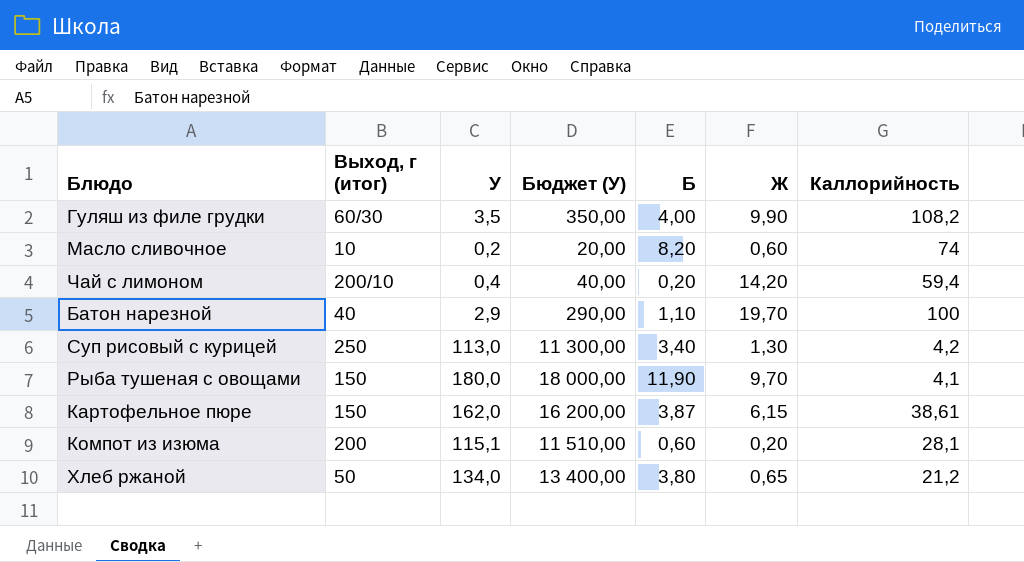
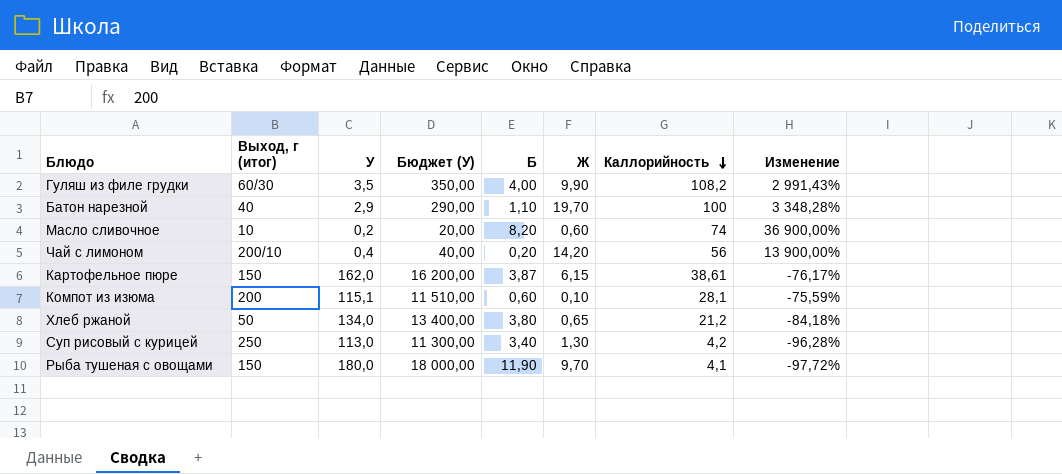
row order: none -> Каллорийность descending
column Изменение | formula: none -> ([Каллорийность] - [У]) / [У]
Чай с лимоном | Каллорийность: 59,4 -> 56
Компот из изюма | Ж: 0,20 -> 0,10

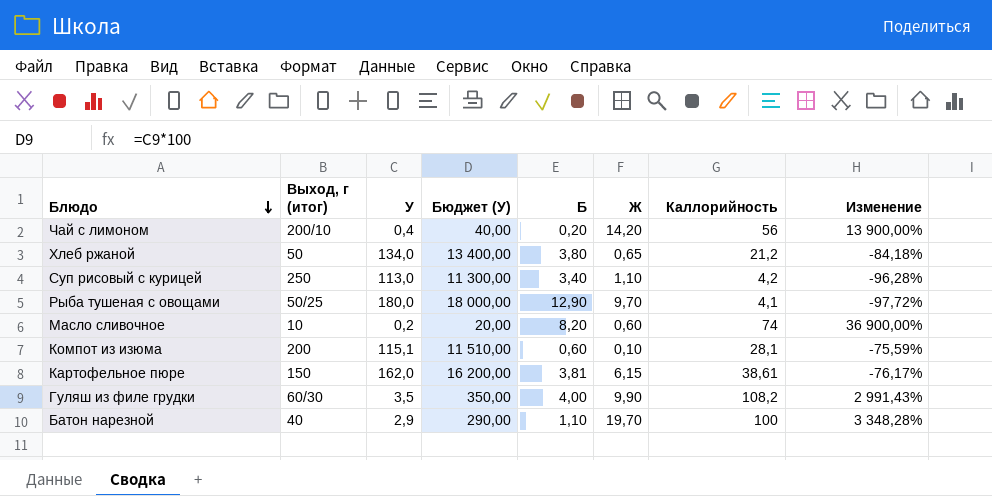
row order: Каллорийность descending -> Блюдо descending
Суп рисовый с курицей | Ж: 1,30 -> 1,10
Рыба тушеная с овощами | Выход, г (итог): 150 -> 50/25
Рыба тушеная с овощами | Б: 11,90 -> 12,90
Картофельное пюре | Б: 3,87 -> 3,81

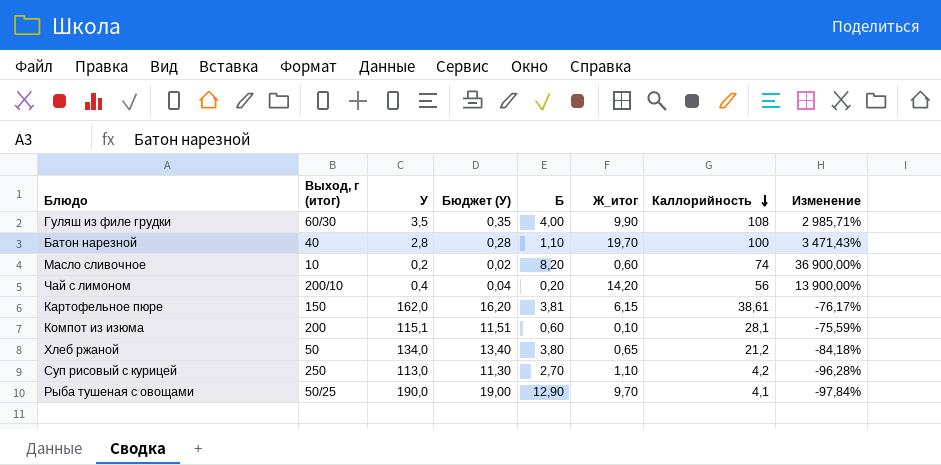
row order: Блюдо descending -> Каллорийность descending
column Бюджет (У) | formula: [У] * 100 -> [У] * 0,1
column name: Ж -> Ж_итог
Гуляш из филе грудки | Каллорийность: 108,2 -> 108
Гуляш из филе грудки | Изменение: 2 991,43% -> 2 985,71%
Батон нарезной | У: 2,9 -> 2,8
Батон нарезной | Изменение: 3 348,28% -> 3 471,43%
Суп рисовый с курицей | Б: 3,40 -> 2,70
Рыба тушеная с овощами | У: 180,0 -> 190,0
Рыба тушеная с овощами | Изменение: -97,72% -> -97,84%

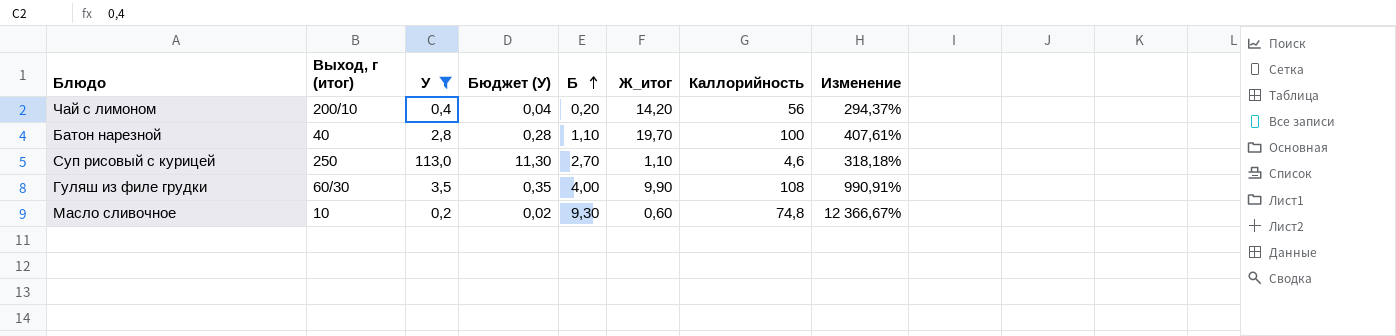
filter: none -> У <= 113,0
row order: Каллорийность descending -> Б ascending
column Изменение | formula: ([Каллорийность] - [У]) / [У] -> ([Каллорийность] - [Ж_итог]) / [Ж_итог]
Суп рисовый с курицей | Каллорийность: 4,2 -> 4,6
Масло сливочное | Б: 8,20 -> 9,30
Масло сливочное | Каллорийность: 74 -> 74,8

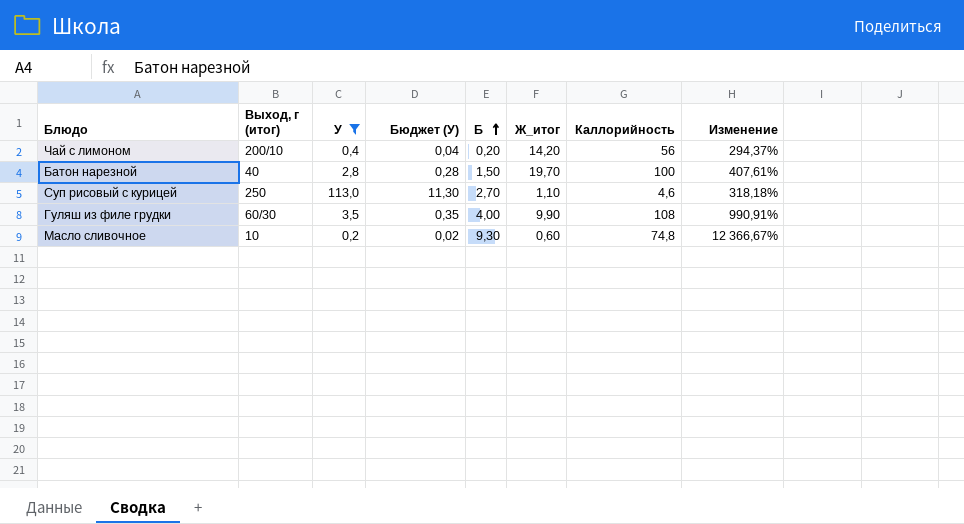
Батон нарезной | Б: 1,10 -> 1,50

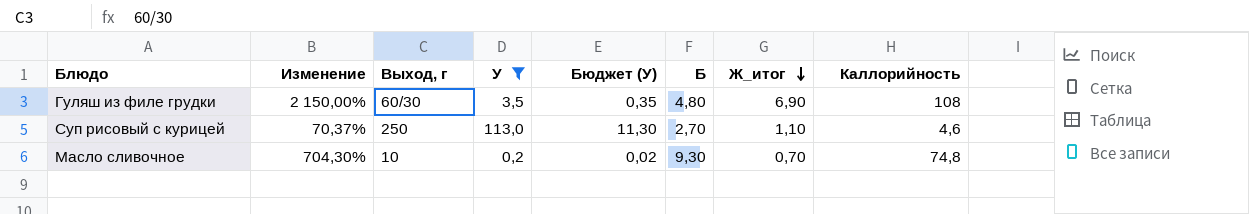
row order: Б ascending -> Ж_итог descending
column Изменение | formula: ([Каллорийность] - [Ж_итог]) / [Ж_итог] -> ([Каллорийность] - [Б]) / [Б]
column Изменение | position: 8 -> 2
column name: Выход, г (итог) -> Выход, г
row Чай с лимоном: 200/10 | 0,4 | 0,04 | 0,20 | 14,20 | 56 | 294,37% -> none
row Батон нарезной: 40 | 2,8 | 0,28 | 1,50 | 19,70 | 100 | 407,61% -> none
Гуляш из филе грудки | Б: 4,00 -> 4,80
Гуляш из филе грудки | Ж_итог: 9,90 -> 6,90
Масло сливочное | Ж_итог: 0,60 -> 0,70

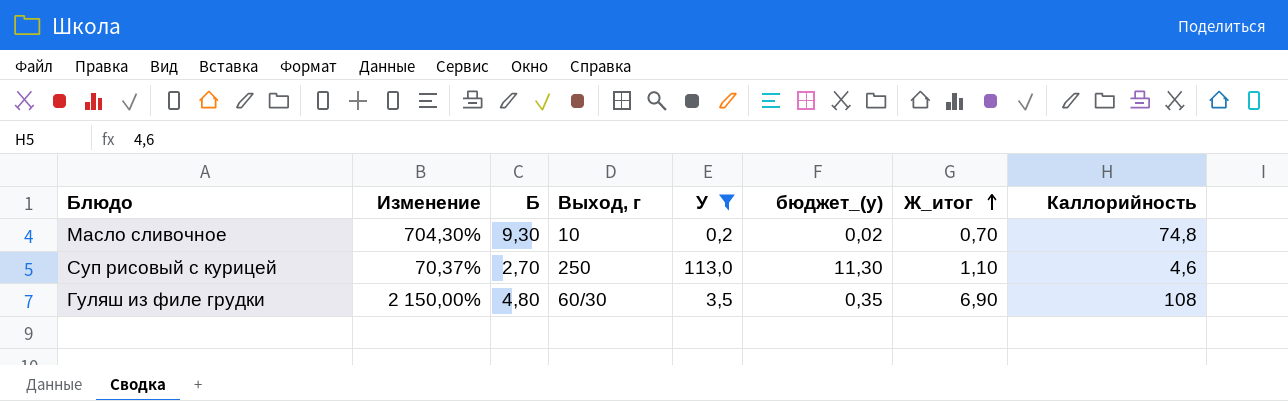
row order: Ж_итог descending -> Ж_итог ascending
column Б | position: 6 -> 3
column name: Бюджет (У) -> бюджет_(у)

